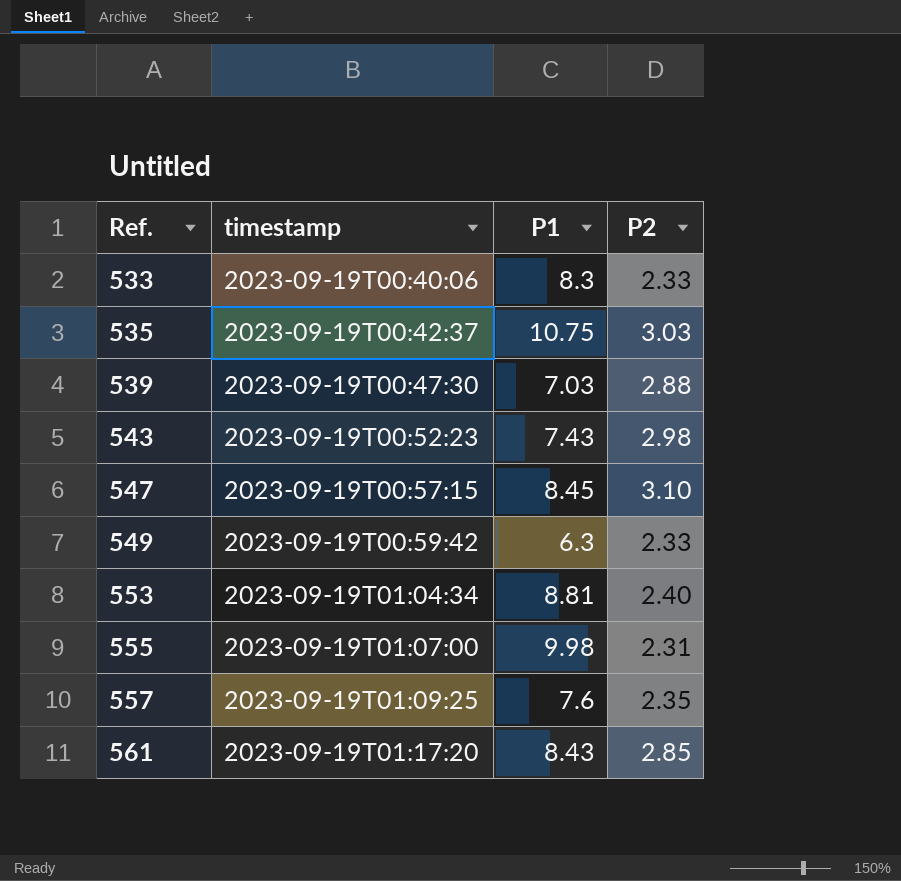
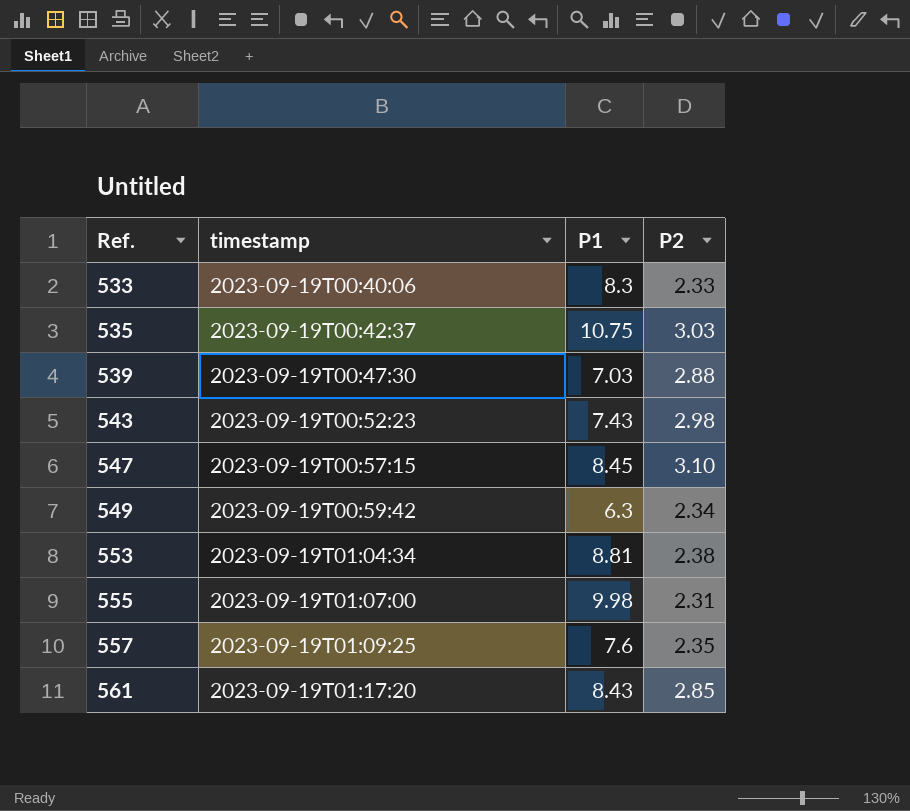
549 | P2: 2.33 -> 2.34
553 | P2: 2.40 -> 2.38

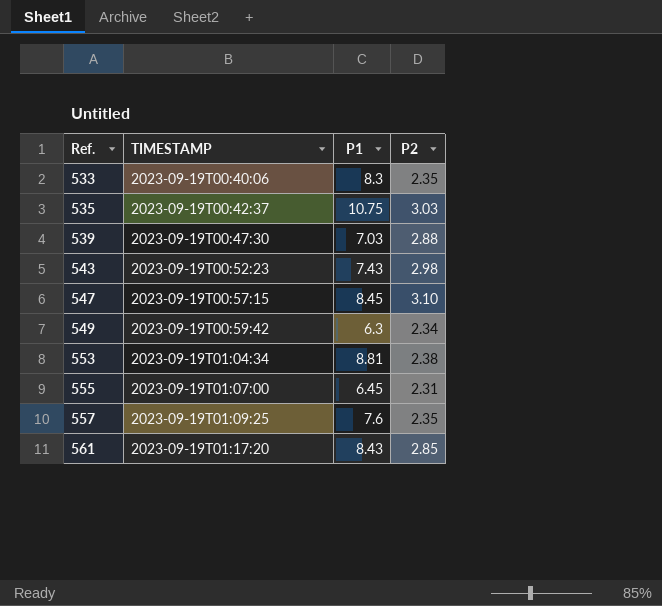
column name: timestamp -> TIMESTAMP
533 | P2: 2.33 -> 2.35
555 | P1: 9.98 -> 6.45

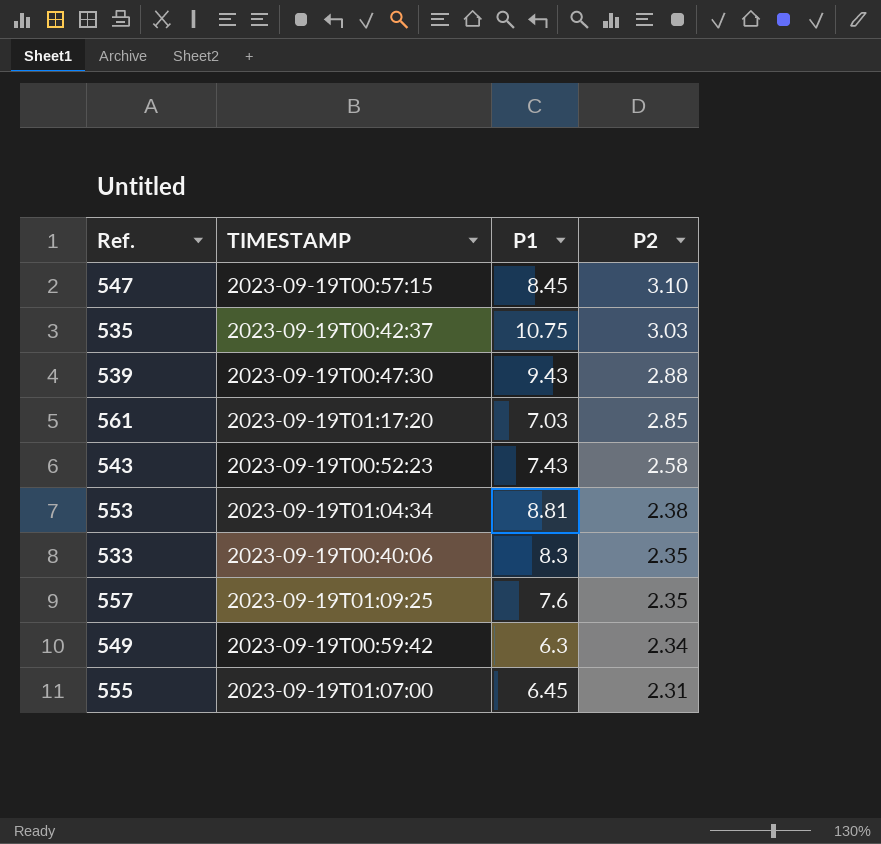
row order: Ref. ascending -> P2 descending
539 | P1: 7.03 -> 9.43
561 | P1: 8.43 -> 7.03
543 | P2: 2.98 -> 2.58

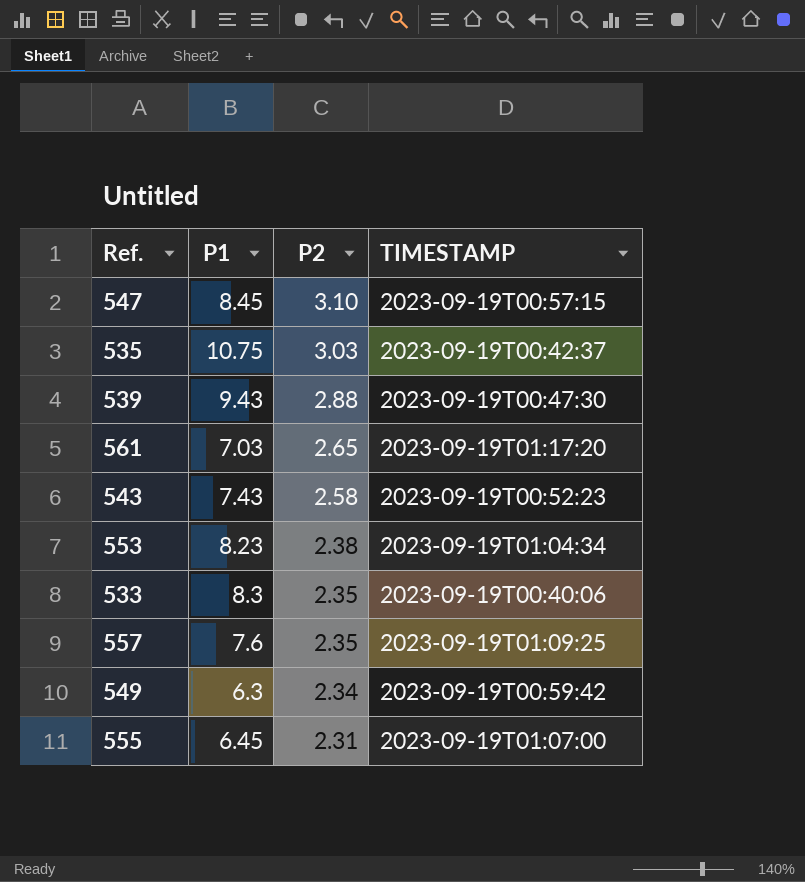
column TIMESTAMP | position: 2 -> 4
561 | P2: 2.85 -> 2.65
553 | P1: 8.81 -> 8.23

